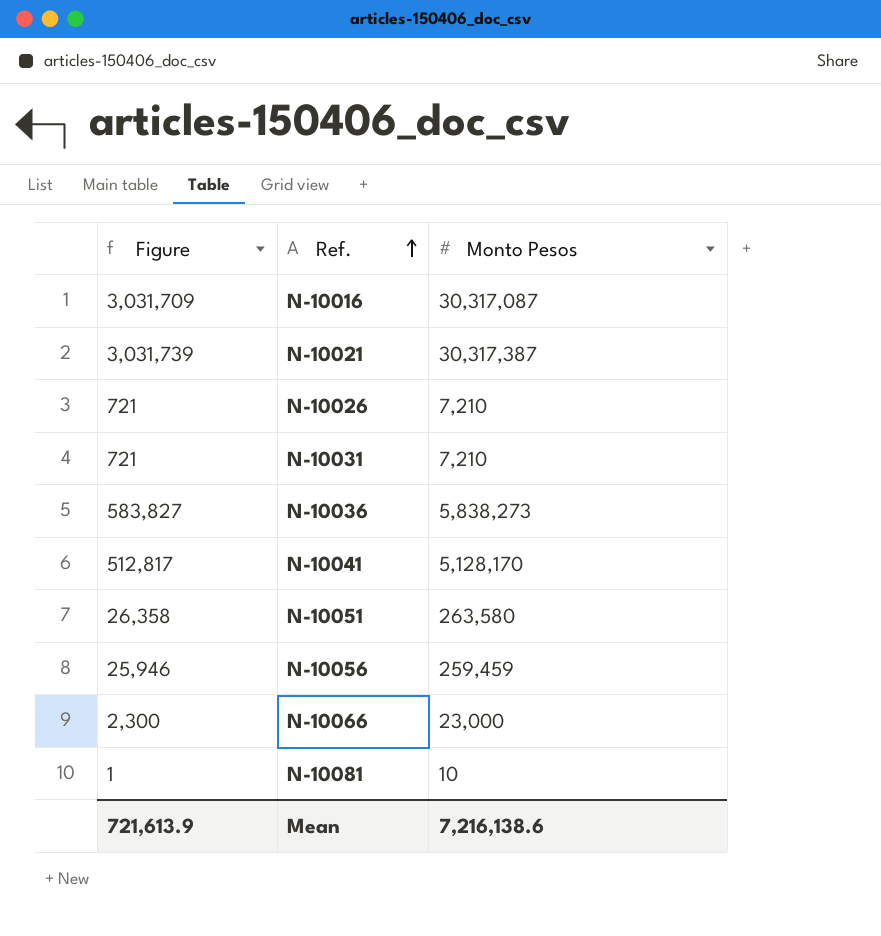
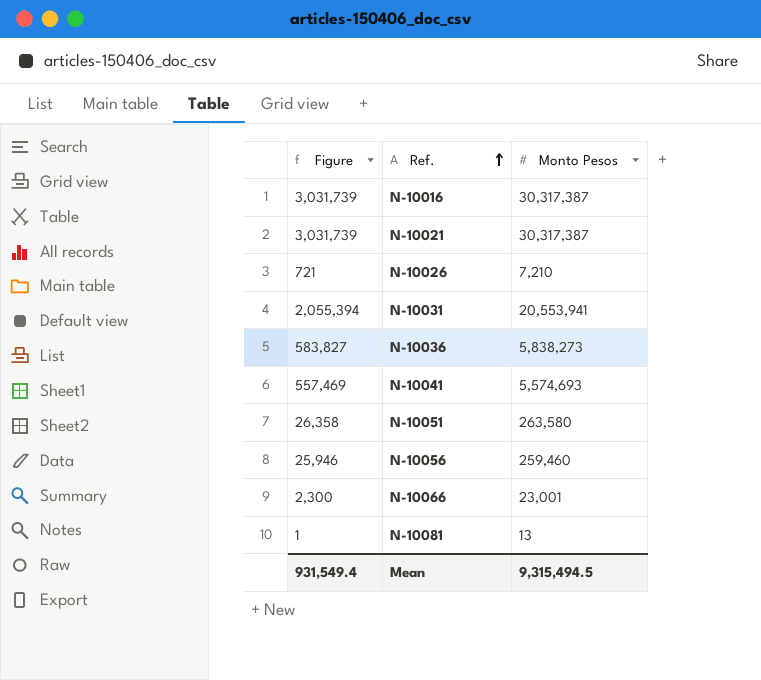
N-10016 | Figure: 3,031,709 -> 3,031,739
N-10016 | Monto Pesos: 30,317,087 -> 30,317,387
N-10031 | Figure: 721 -> 2,055,394
N-10031 | Monto Pesos: 7,210 -> 20,553,941
N-10041 | Figure: 512,817 -> 557,469
N-10041 | Monto Pesos: 5,128,170 -> 5,574,693
N-10056 | Monto Pesos: 259,459 -> 259,460
N-10066 | Monto Pesos: 23,000 -> 23,001
N-10081 | Monto Pesos: 10 -> 13
Mean | Figure: 721,613.9 -> 931,549.4
Mean | Monto Pesos: 7,216,138.6 -> 9,315,494.5

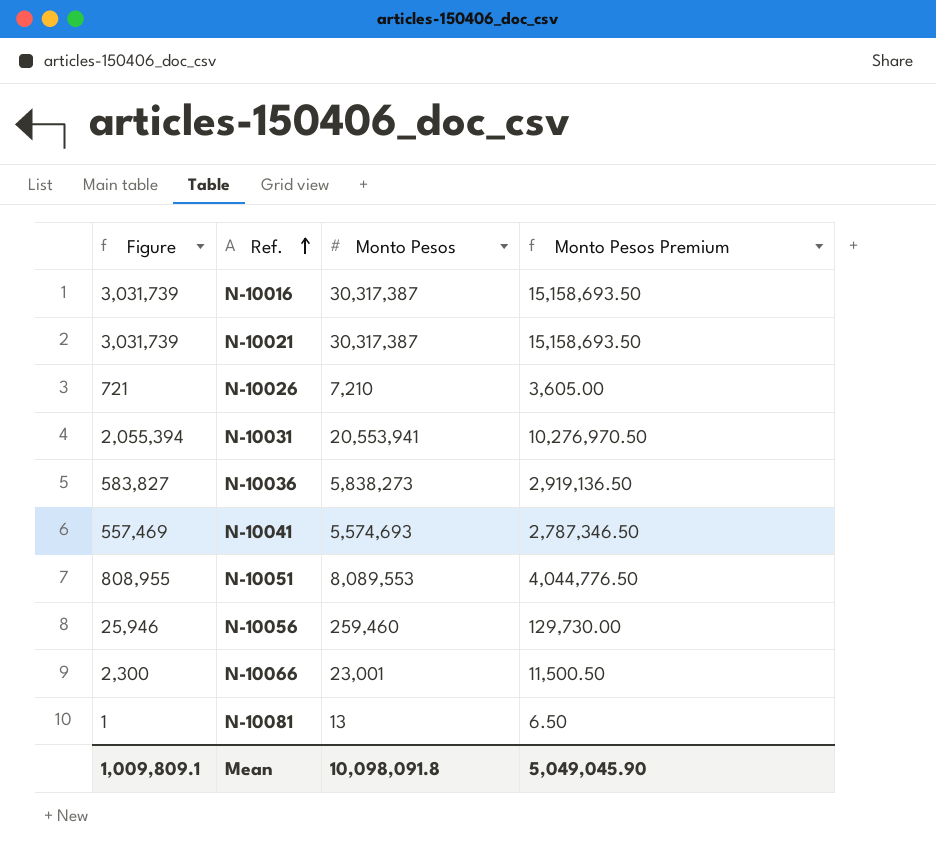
column Monto Pesos Premium | formula: none -> [Monto Pesos] * 0.5
N-10051 | Figure: 26,358 -> 808,955
N-10051 | Monto Pesos: 263,580 -> 8,089,553
Mean | Figure: 931,549.4 -> 1,009,809.1
Mean | Monto Pesos: 9,315,494.5 -> 10,098,091.8

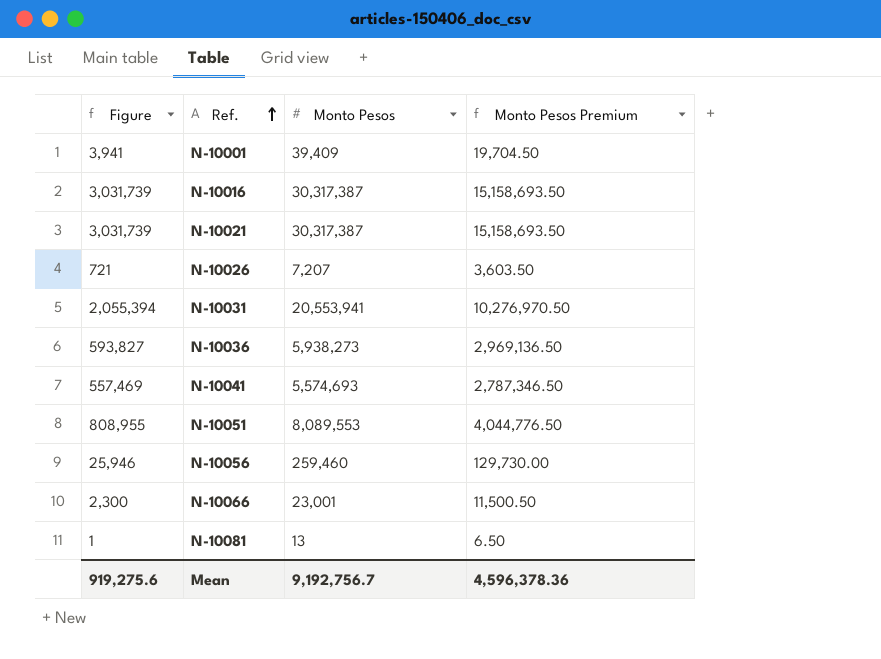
row N-10001: none -> 3,941 | 39,409 | 19,704.50
N-10026 | Monto Pesos: 7,210 -> 7,207
N-10026 | Monto Pesos Premium: 3,605.00 -> 3,603.50
N-10036 | Figure: 583,827 -> 593,827
N-10036 | Monto Pesos: 5,838,273 -> 5,938,273
N-10036 | Monto Pesos Premium: 2,919,136.50 -> 2,969,136.50
Mean | Figure: 1,009,809.1 -> 919,275.6
Mean | Monto Pesos: 10,098,091.8 -> 9,192,756.7
Mean | Monto Pesos Premium: 5,049,045.90 -> 4,596,378.36

